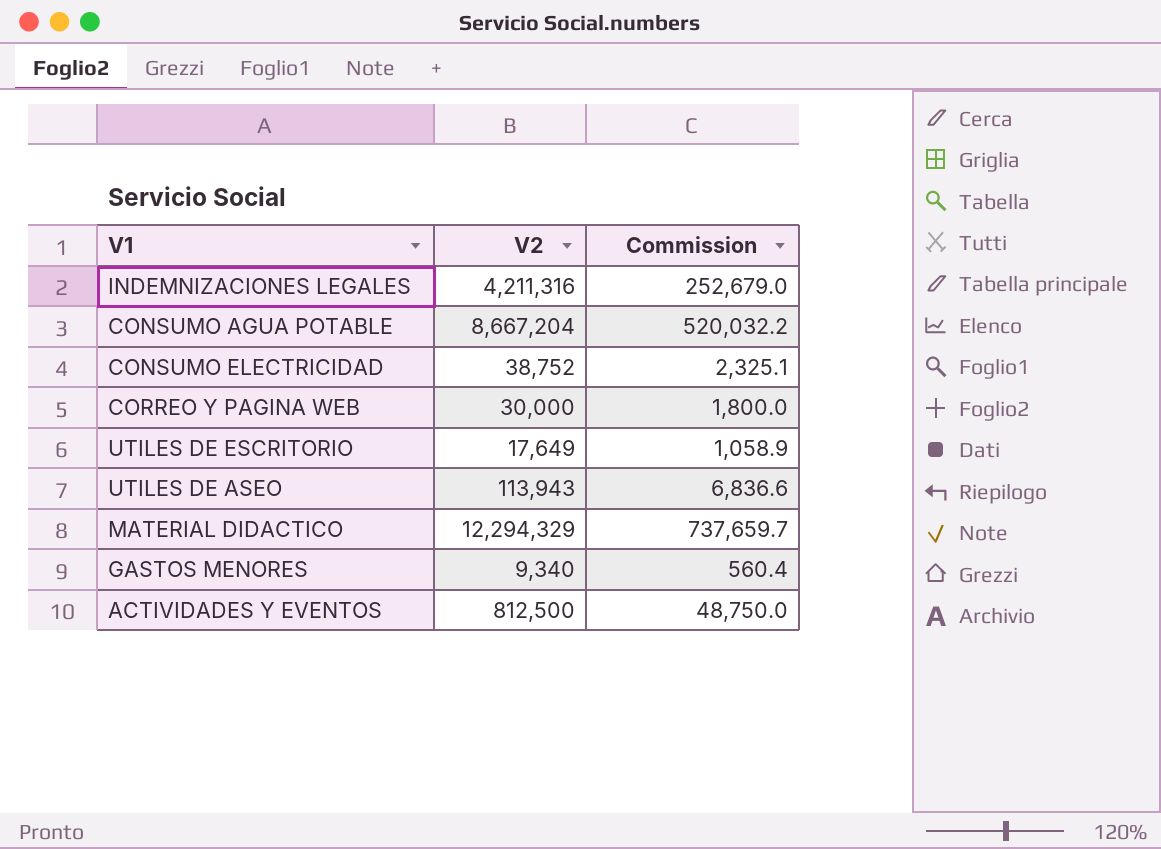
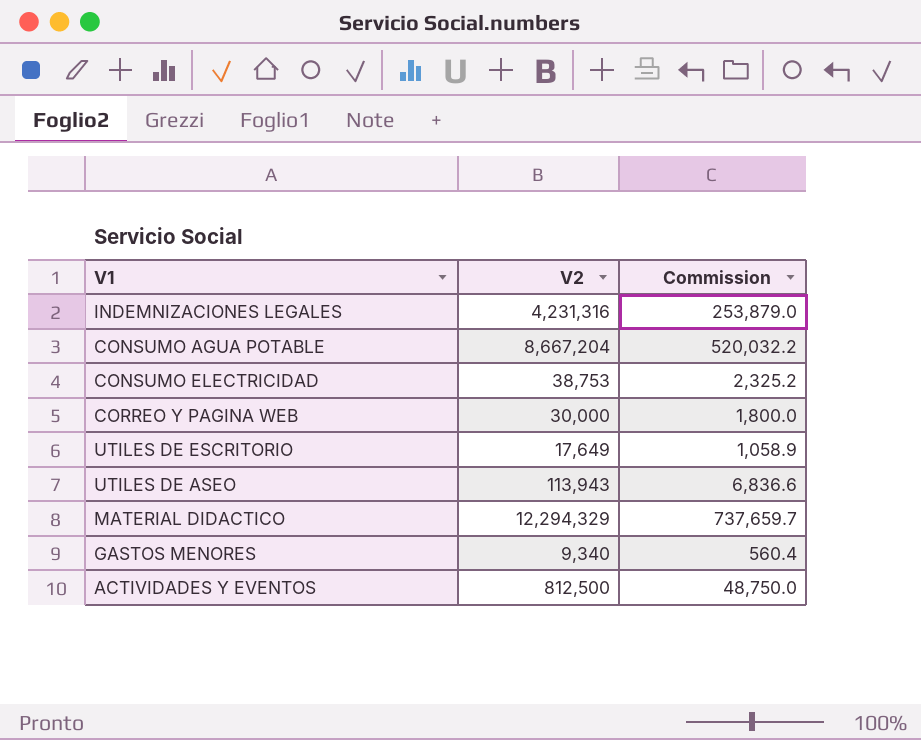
INDEMNIZACIONES LEGALES | V2: 4,211,316 -> 4,231,316
INDEMNIZACIONES LEGALES | Commission: 252,679.0 -> 253,879.0
CONSUMO ELECTRICIDAD | V2: 38,752 -> 38,753
CONSUMO ELECTRICIDAD | Commission: 2,325.1 -> 2,325.2

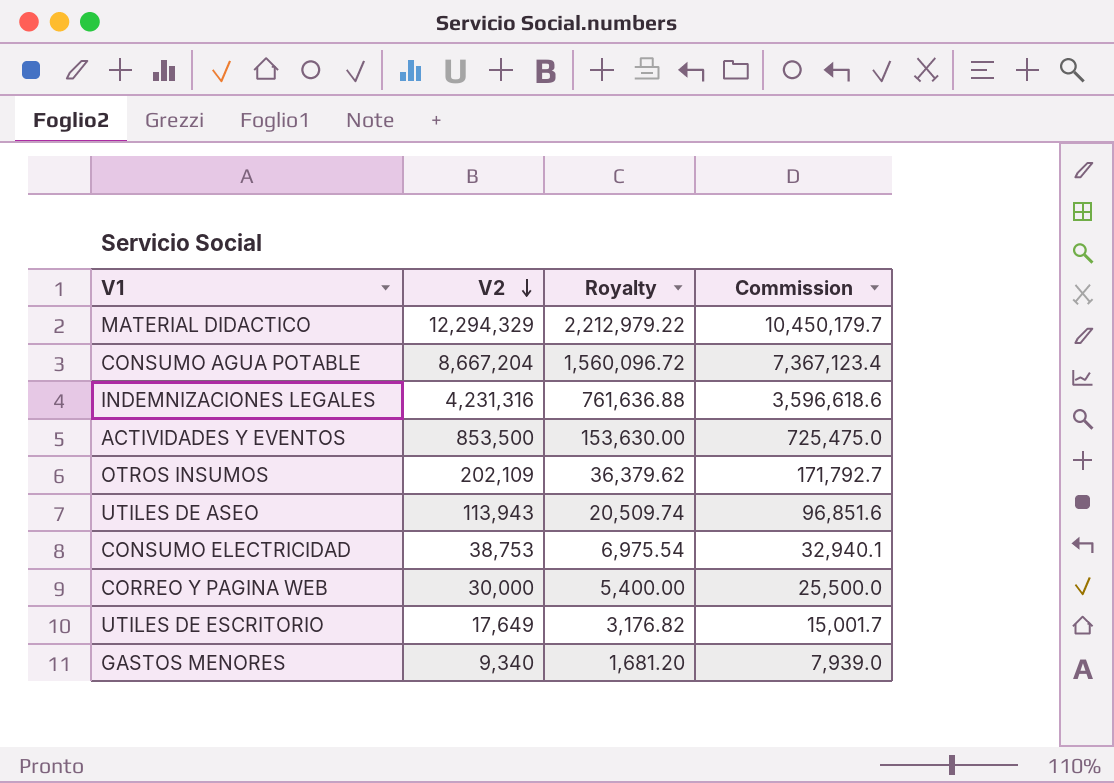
row order: none -> V2 descending
column Royalty | formula: none -> [V2] * 0.18
column Commission | formula: [V2] * 0.06 -> [V2] * 0.85
ACTIVIDADES Y EVENTOS | V2: 812,500 -> 853,500
row OTROS INSUMOS: none -> 202,109 | 36,379.62 | 171,792.7

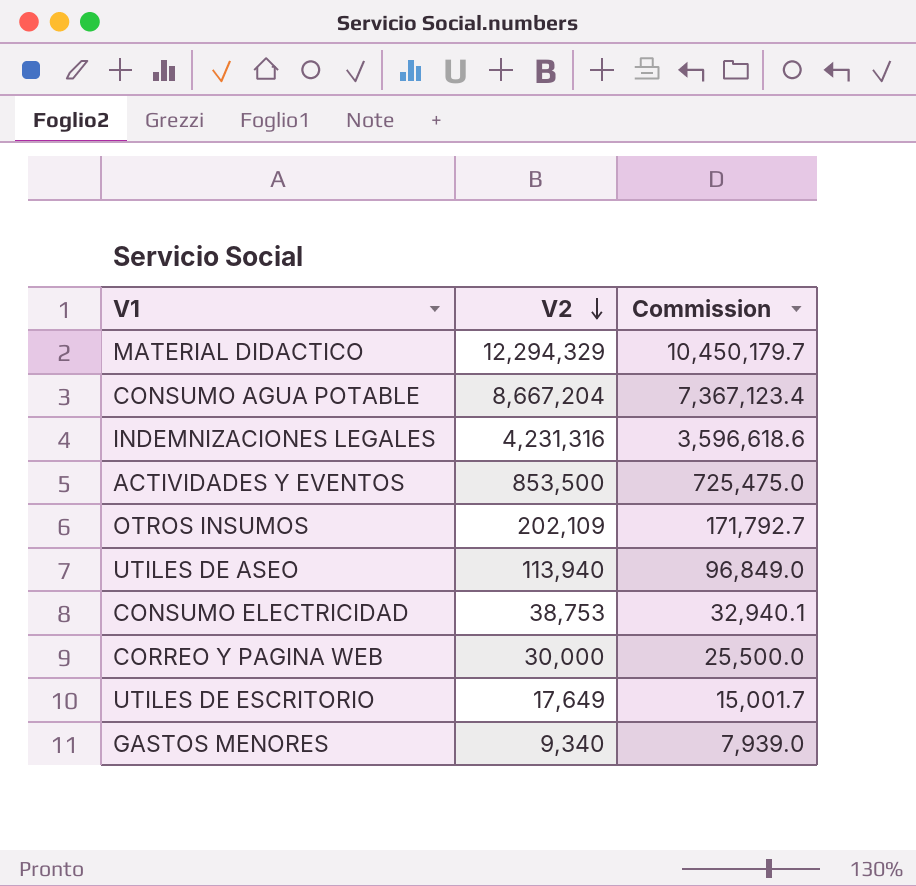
column Royalty | formula: [V2] * 0.18 -> none
UTILES DE ASEO | V2: 113,943 -> 113,940
UTILES DE ASEO | Commission: 96,851.6 -> 96,849.0

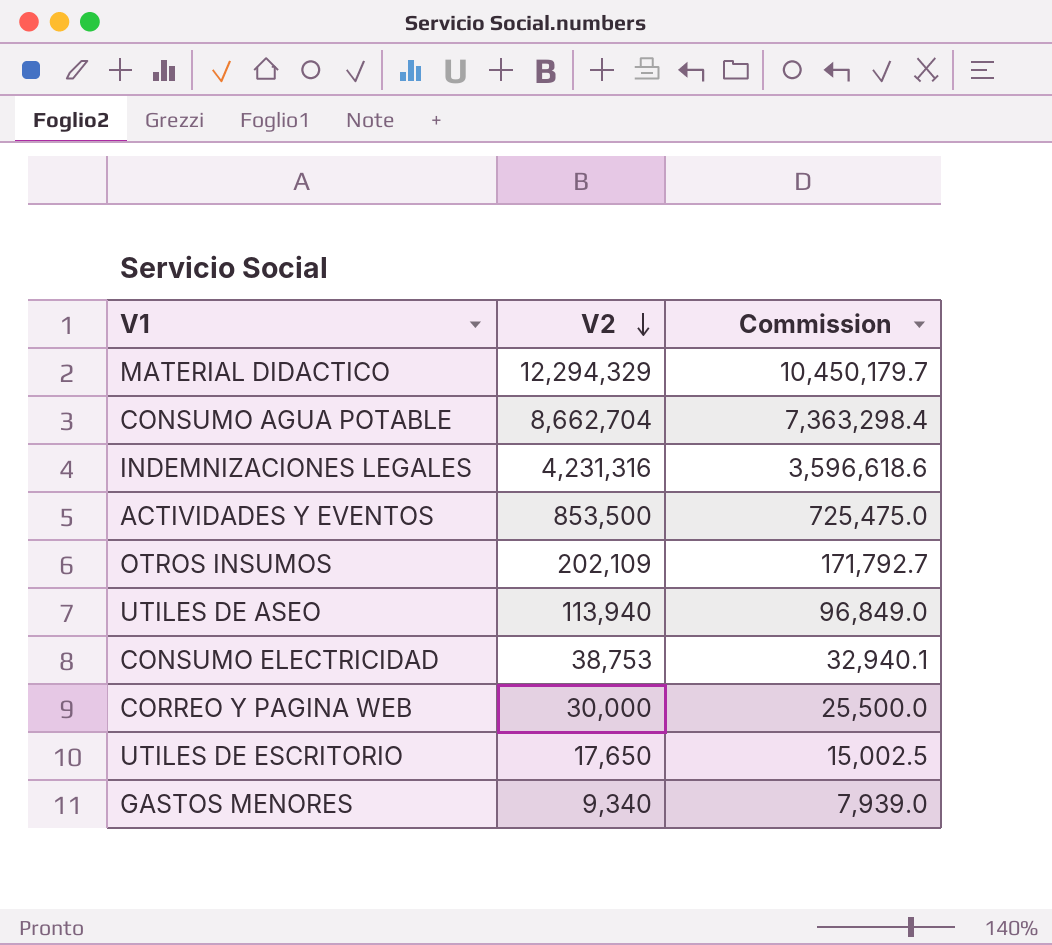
CONSUMO AGUA POTABLE | V2: 8,667,204 -> 8,662,704
CONSUMO AGUA POTABLE | Commission: 7,367,123.4 -> 7,363,298.4
UTILES DE ESCRITORIO | V2: 17,649 -> 17,650
UTILES DE ESCRITORIO | Commission: 15,001.7 -> 15,002.5

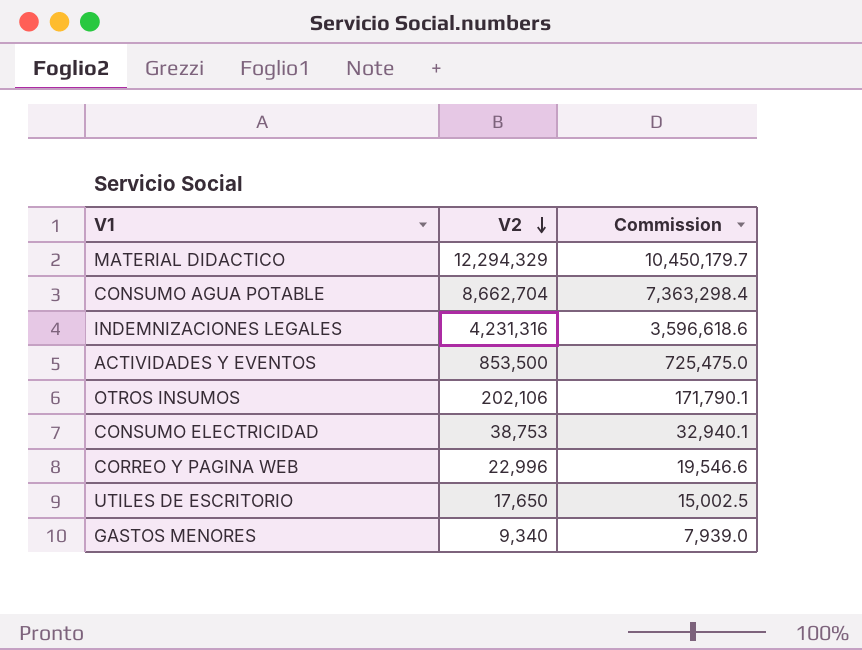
row UTILES DE ASEO: 113,940 | 96,849.0 -> none
OTROS INSUMOS | V2: 202,109 -> 202,106
OTROS INSUMOS | Commission: 171,792.7 -> 171,790.1
CORREO Y PAGINA WEB | V2: 30,000 -> 22,996
CORREO Y PAGINA WEB | Commission: 25,500.0 -> 19,546.6

